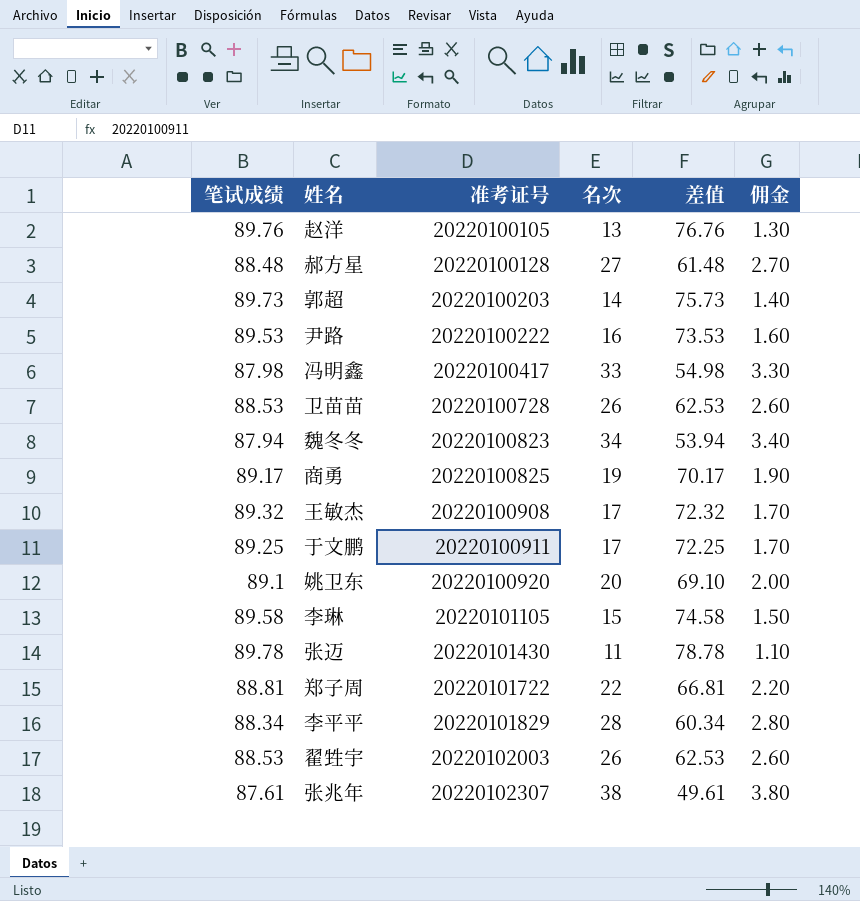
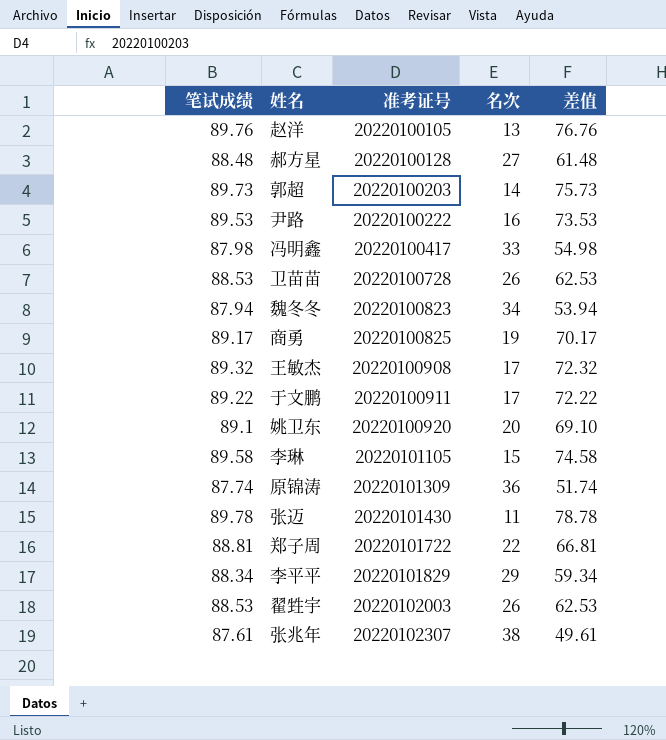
column 佣金 | formula: [名次] * 0.1 -> none
于文鹏 | 笔试成绩: 89.25 -> 89.22
于文鹏 | 差值: 72.25 -> 72.22
row 原锦涛: none -> 87.74 | 20220101309 | 36 | 51.74
李平平 | 名次: 28 -> 29
李平平 | 差值: 60.34 -> 59.34

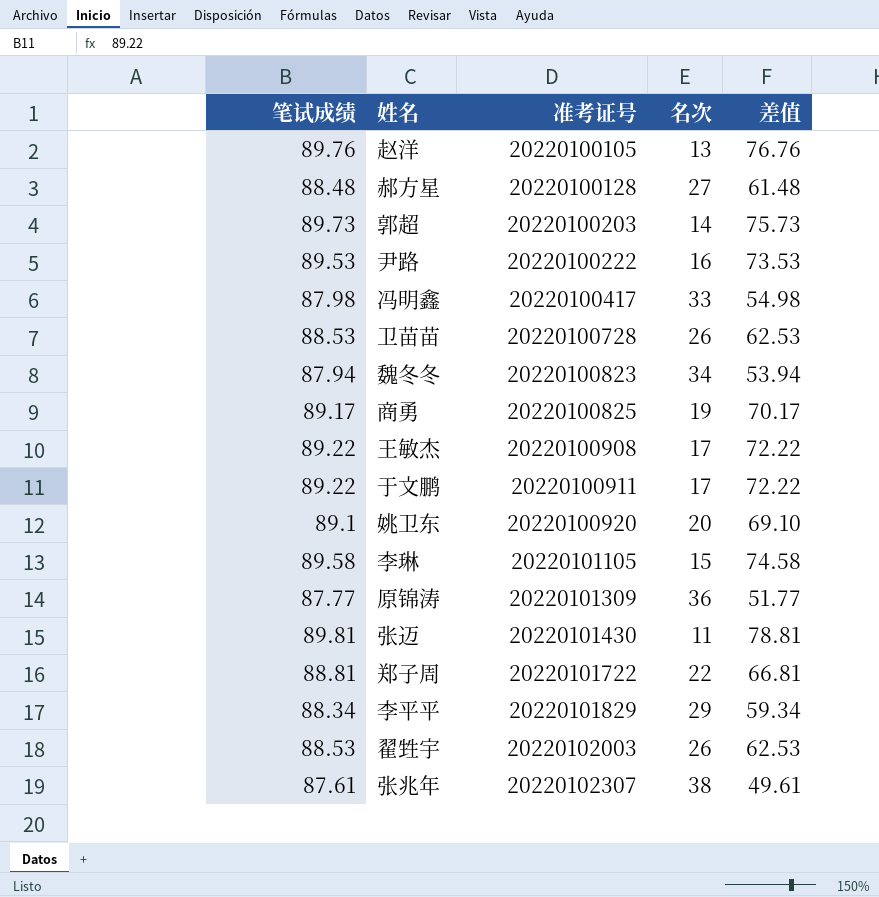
王敏杰 | 笔试成绩: 89.32 -> 89.22
王敏杰 | 差值: 72.32 -> 72.22
原锦涛 | 笔试成绩: 87.74 -> 87.77
原锦涛 | 差值: 51.74 -> 51.77
张迈 | 笔试成绩: 89.78 -> 89.81
张迈 | 差值: 78.78 -> 78.81

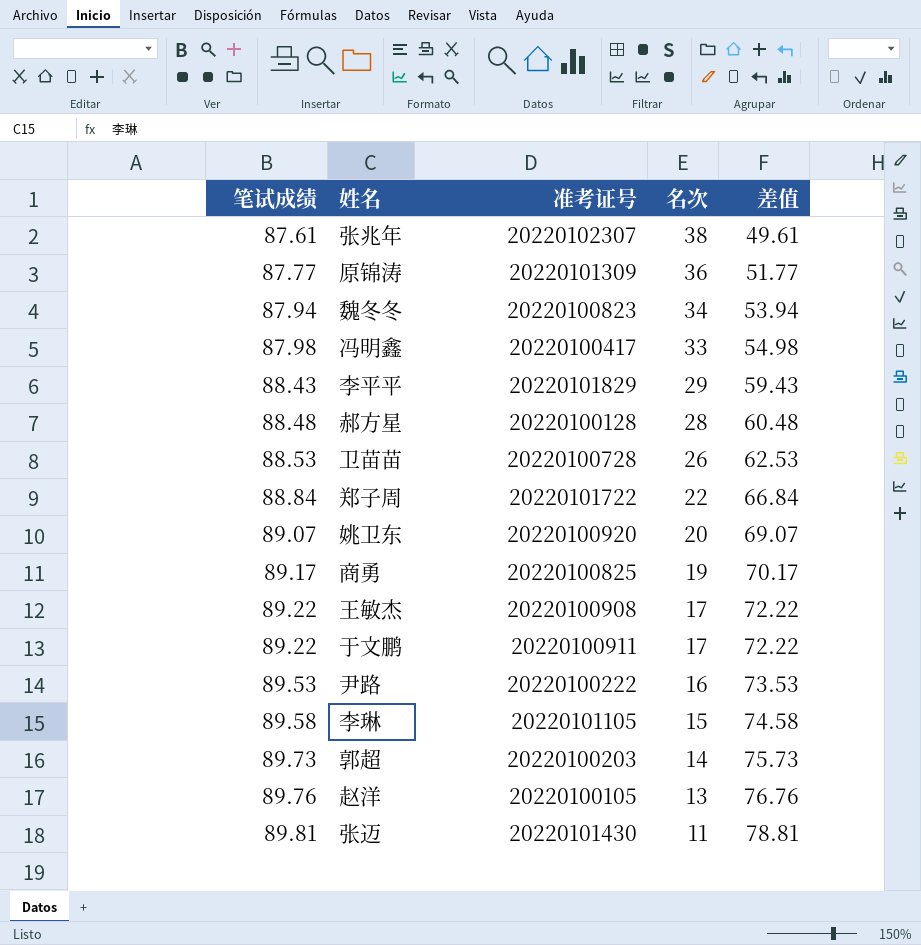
row order: 准考证号 ascending -> 笔试成绩 ascending
row 翟甡宇: 88.53 | 20220102003 | 26 | 62.53 -> none
李平平 | 笔试成绩: 88.34 -> 88.43
李平平 | 差值: 59.34 -> 59.43
郝方星 | 名次: 27 -> 28
郝方星 | 差值: 61.48 -> 60.48
郑子周 | 笔试成绩: 88.81 -> 88.84
郑子周 | 差值: 66.81 -> 66.84
姚卫东 | 笔试成绩: 89.1 -> 89.07
姚卫东 | 差值: 69.10 -> 69.07

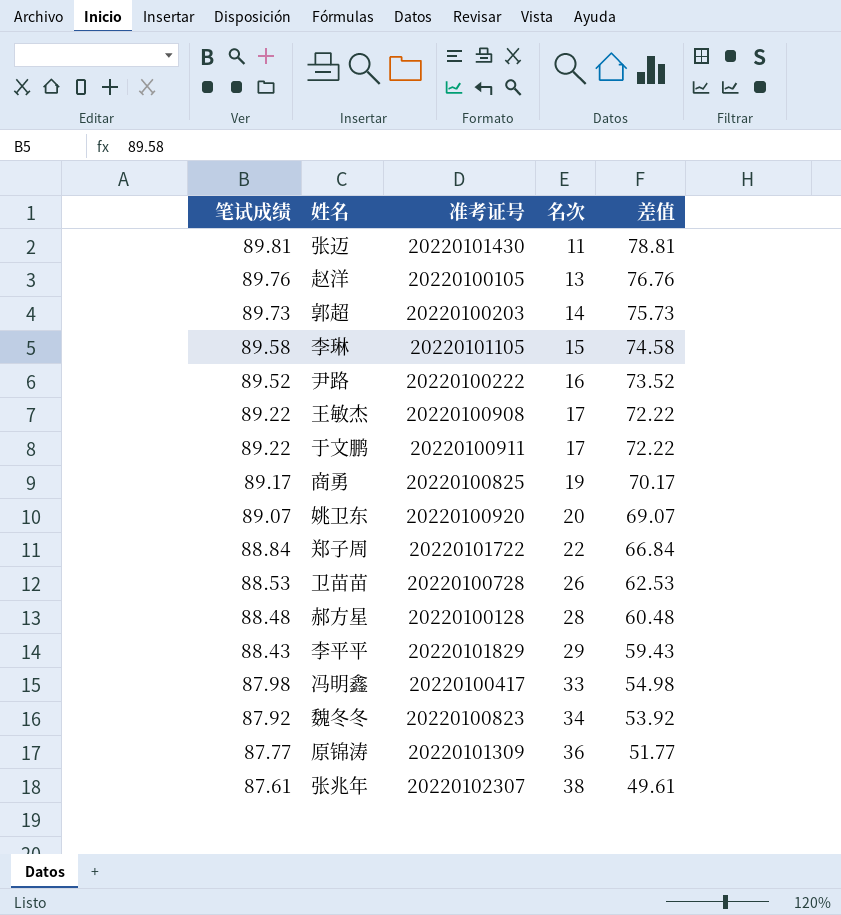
row order: 笔试成绩 ascending -> 笔试成绩 descending
尹路 | 笔试成绩: 89.53 -> 89.52
尹路 | 差值: 73.53 -> 73.52
魏冬冬 | 笔试成绩: 87.94 -> 87.92
魏冬冬 | 差值: 53.94 -> 53.92

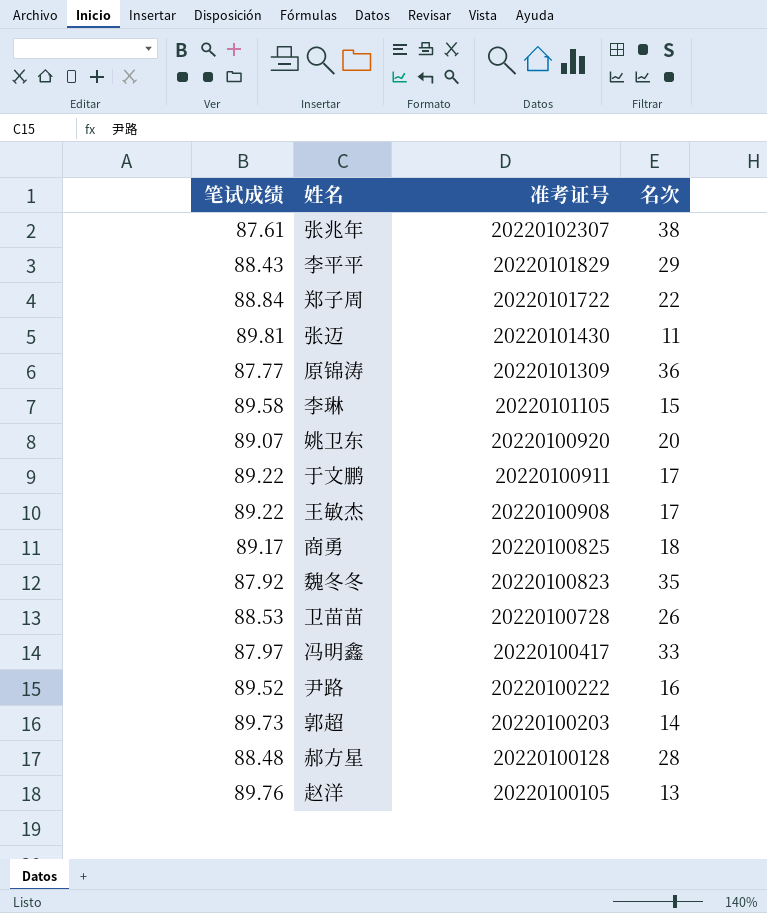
row order: 笔试成绩 descending -> 准考证号 descending
column 差值 | formula: [笔试成绩] - [名次] -> none
商勇 | 名次: 19 -> 18
魏冬冬 | 名次: 34 -> 35
冯明鑫 | 笔试成绩: 87.98 -> 87.97

